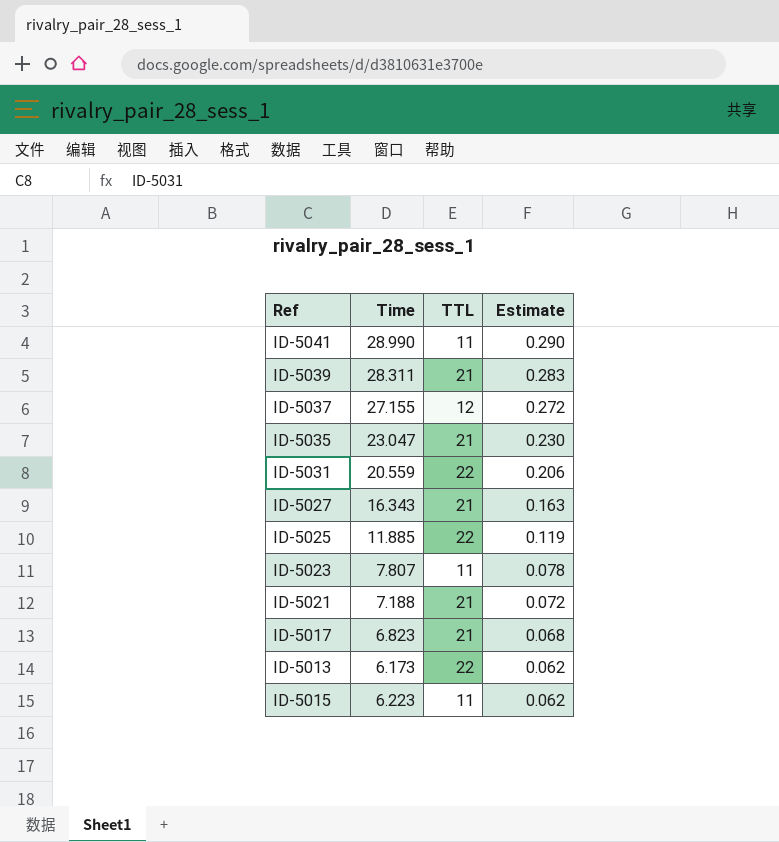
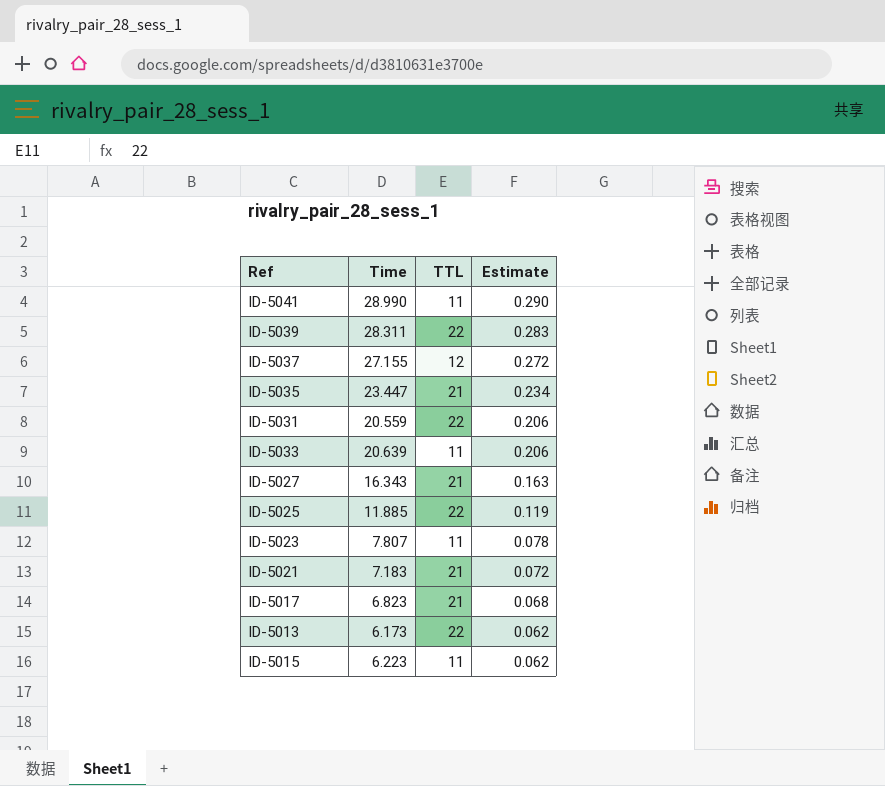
ID-5039 | TTL: 21 -> 22
ID-5035 | Time: 23.047 -> 23.447
ID-5035 | Estimate: 0.230 -> 0.234
row ID-5033: none -> 20.639 | 11 | 0.206
ID-5021 | Time: 7.188 -> 7.183

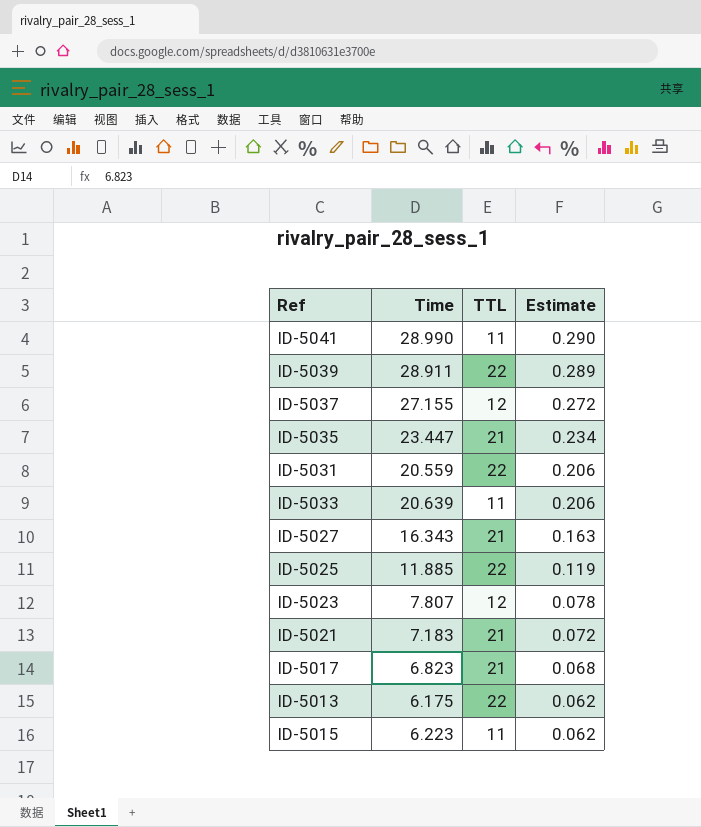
ID-5039 | Time: 28.311 -> 28.911
ID-5039 | Estimate: 0.283 -> 0.289
ID-5023 | TTL: 11 -> 12
ID-5013 | Time: 6.173 -> 6.175

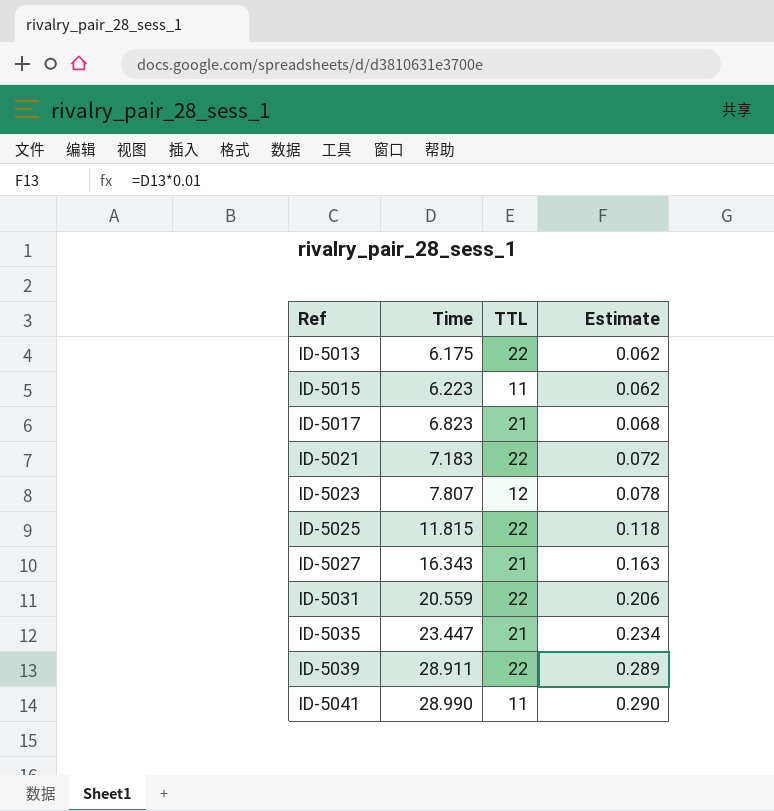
row order: Estimate descending -> Ref ascending
row ID-5037: 27.155 | 12 | 0.272 -> none
row ID-5033: 20.639 | 11 | 0.206 -> none
ID-5021 | TTL: 21 -> 22
ID-5025 | Time: 11.885 -> 11.815
ID-5025 | Estimate: 0.119 -> 0.118

